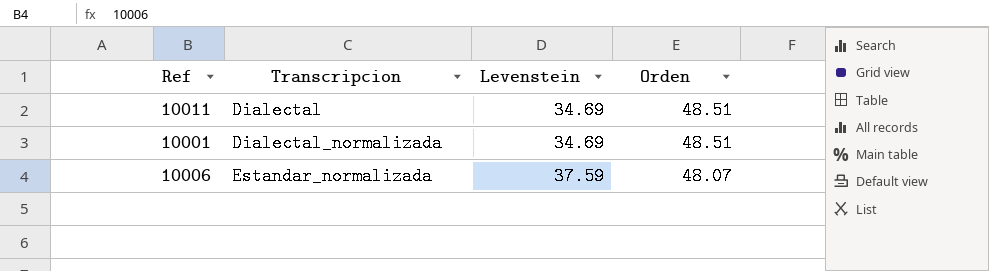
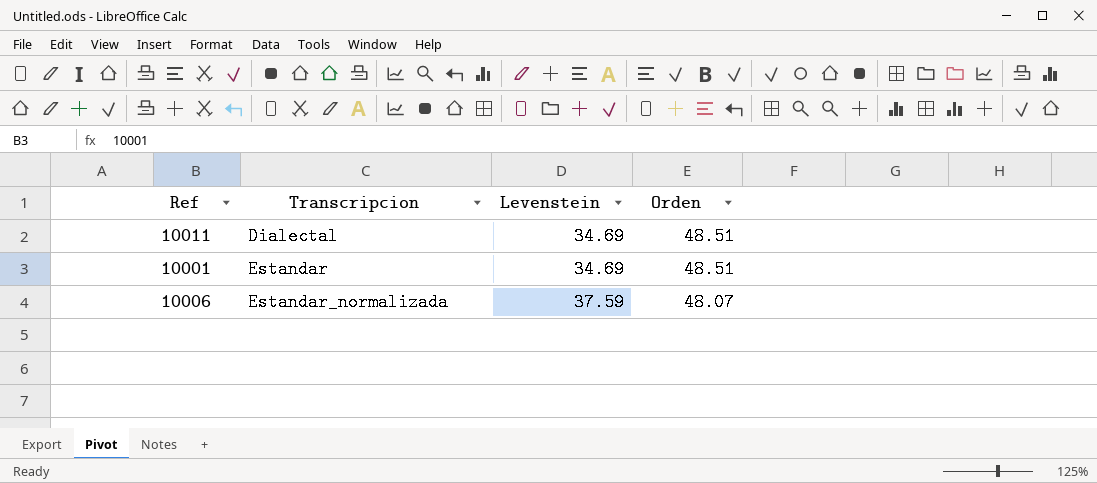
10001 | Transcripcion: Dialectal_normalizada -> Estandar

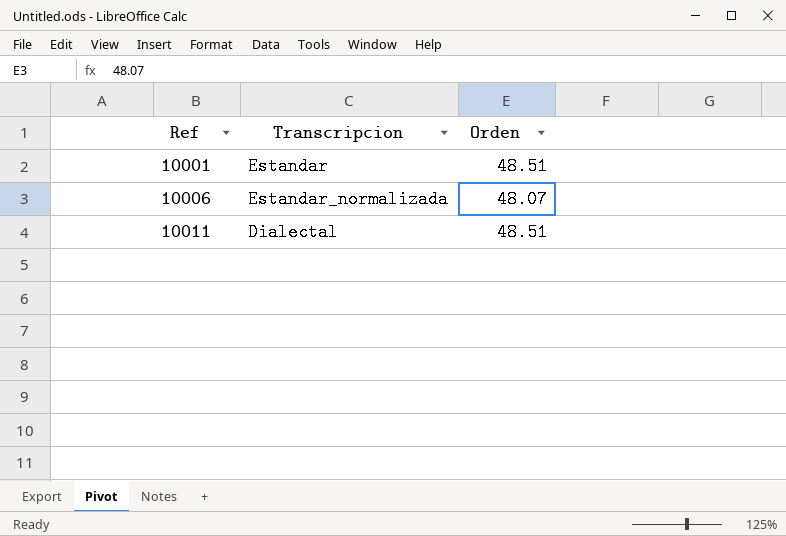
row order: Transcripcion ascending -> Ref ascending
column Levenstein | position: 3 -> none

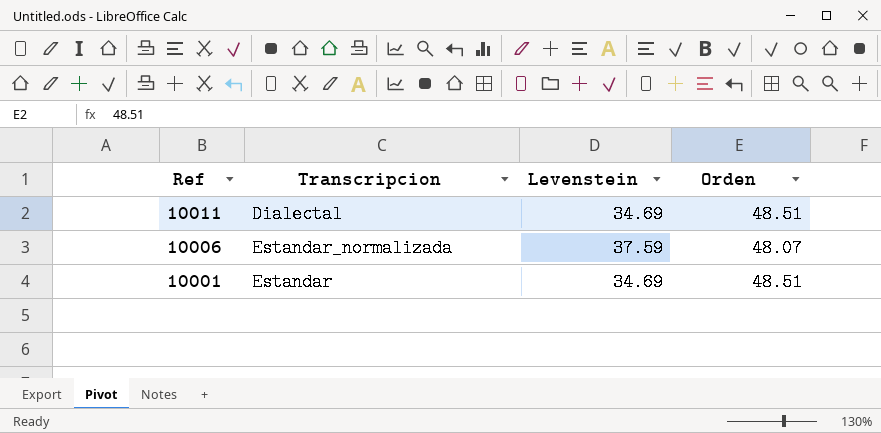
row order: Ref ascending -> Ref descending
column Levenstein | position: none -> 3

